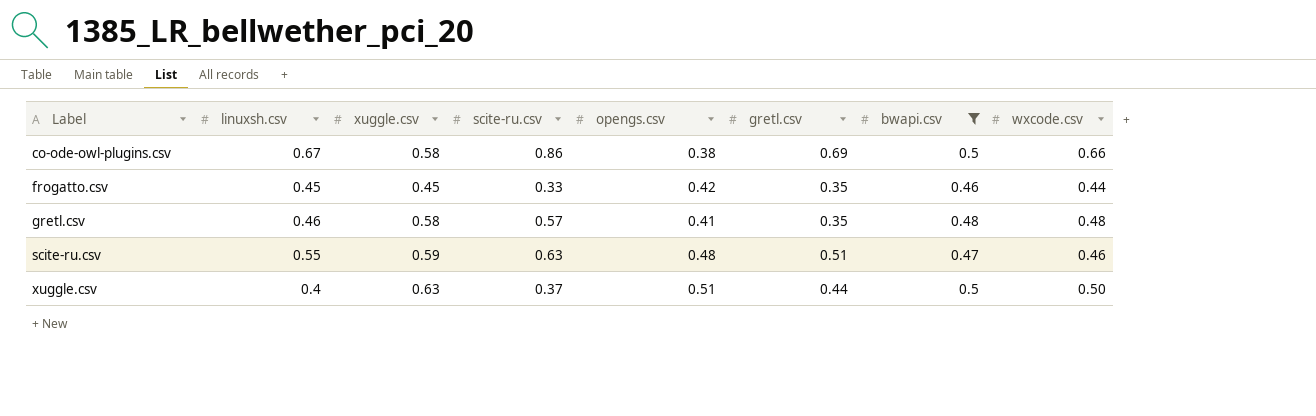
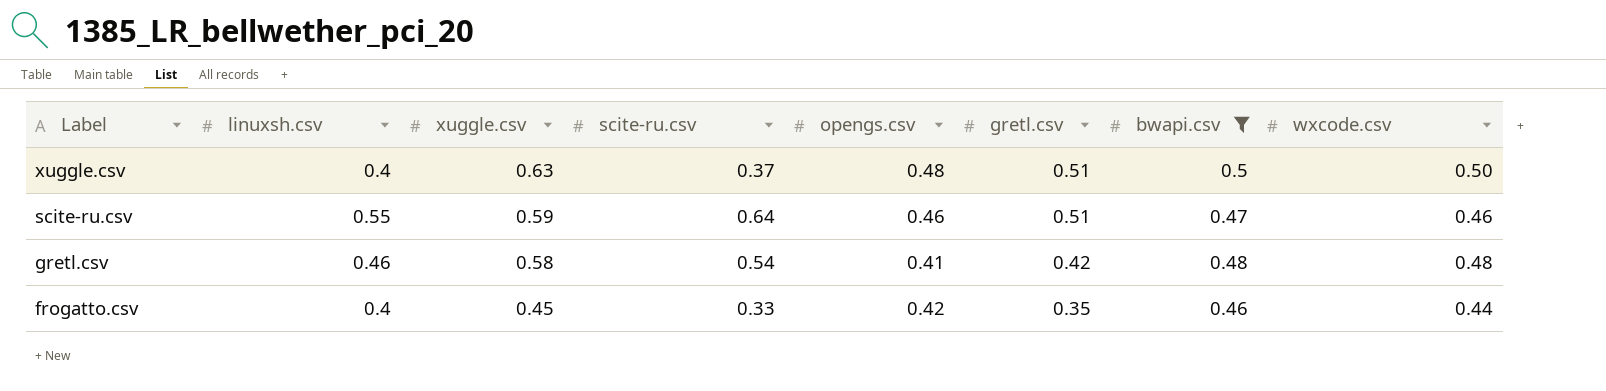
row order: Label ascending -> Label descending
row co-ode-owl-plugins.csv: 0.67 | 0.58 | 0.86 | 0.38 | 0.69 | 0.5 | 0.66 -> none
xuggle.csv | opengs.csv: 0.51 -> 0.48
xuggle.csv | gretl.csv: 0.44 -> 0.51
scite-ru.csv | scite-ru.csv: 0.63 -> 0.64
scite-ru.csv | opengs.csv: 0.48 -> 0.46
gretl.csv | scite-ru.csv: 0.57 -> 0.54
gretl.csv | gretl.csv: 0.35 -> 0.42
frogatto.csv | linuxsh.csv: 0.45 -> 0.4

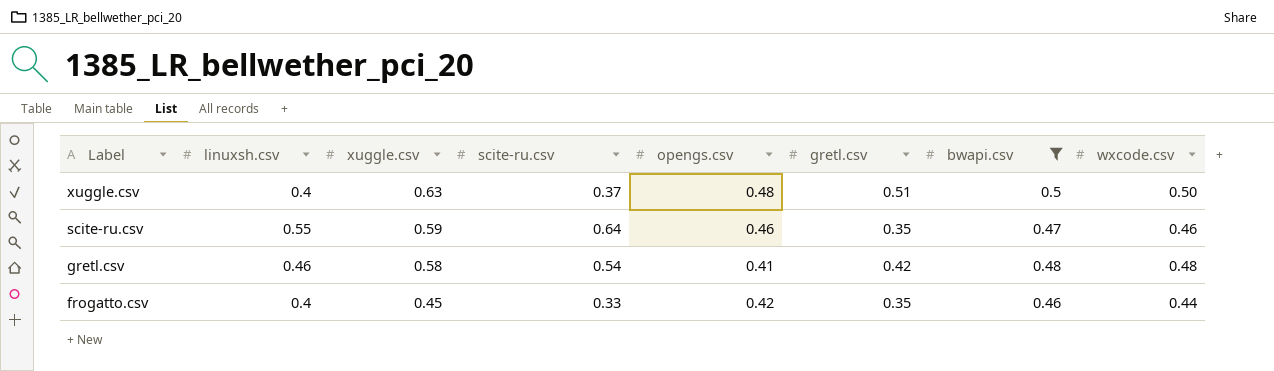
scite-ru.csv | gretl.csv: 0.51 -> 0.35

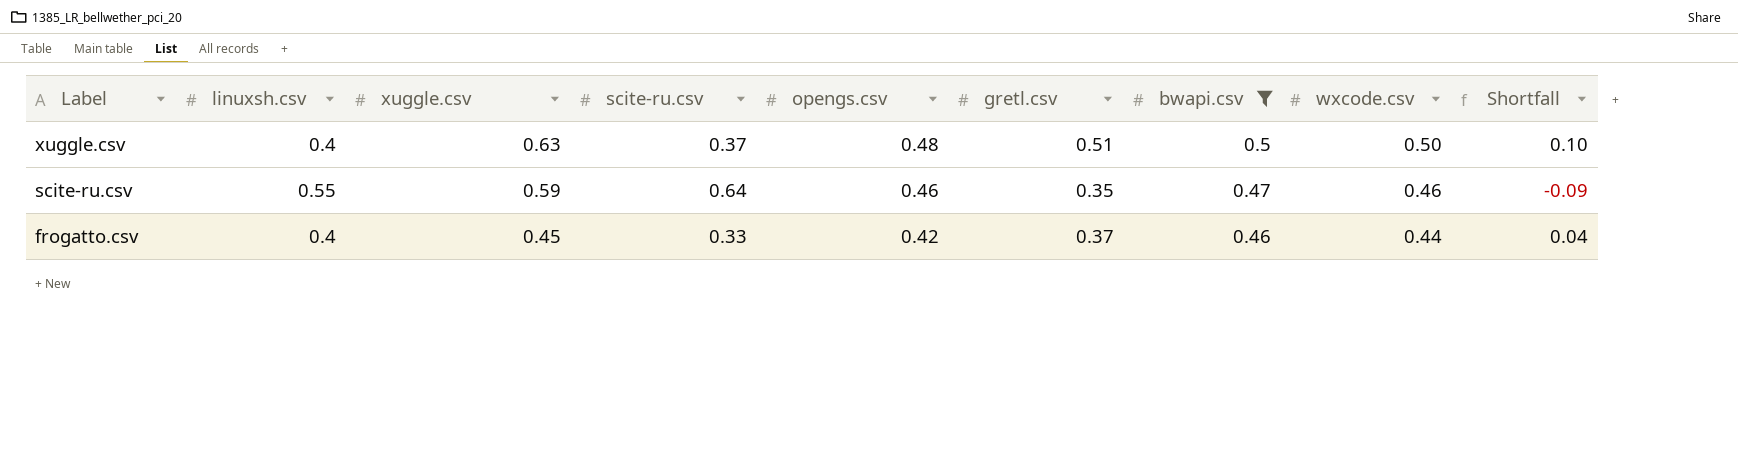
column Shortfall | formula: none -> [wxcode.csv] - [linuxsh.csv]
row gretl.csv: 0.46 | 0.58 | 0.54 | 0.41 | 0.42 | 0.48 | 0.48 -> none
frogatto.csv | gretl.csv: 0.35 -> 0.37

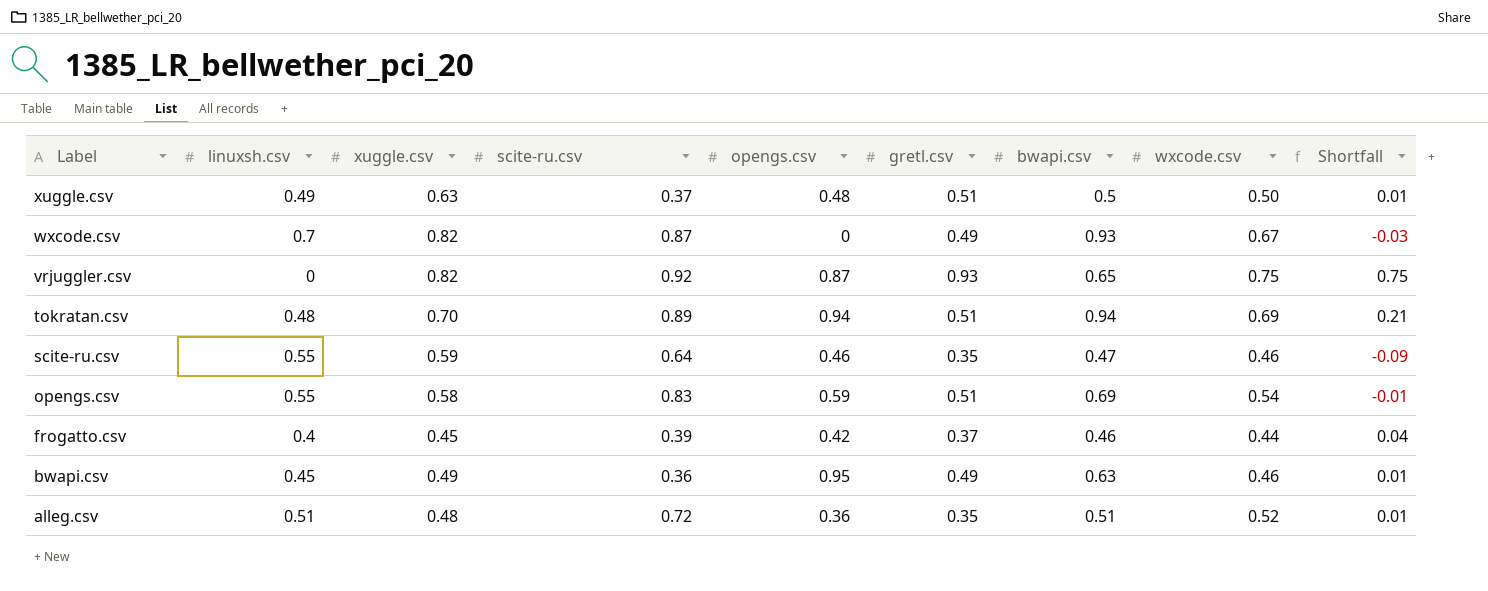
filter: bwapi.csv <= 0.5 -> none
xuggle.csv | linuxsh.csv: 0.4 -> 0.49
xuggle.csv | Shortfall: 0.10 -> 0.01
frogatto.csv | scite-ru.csv: 0.33 -> 0.39

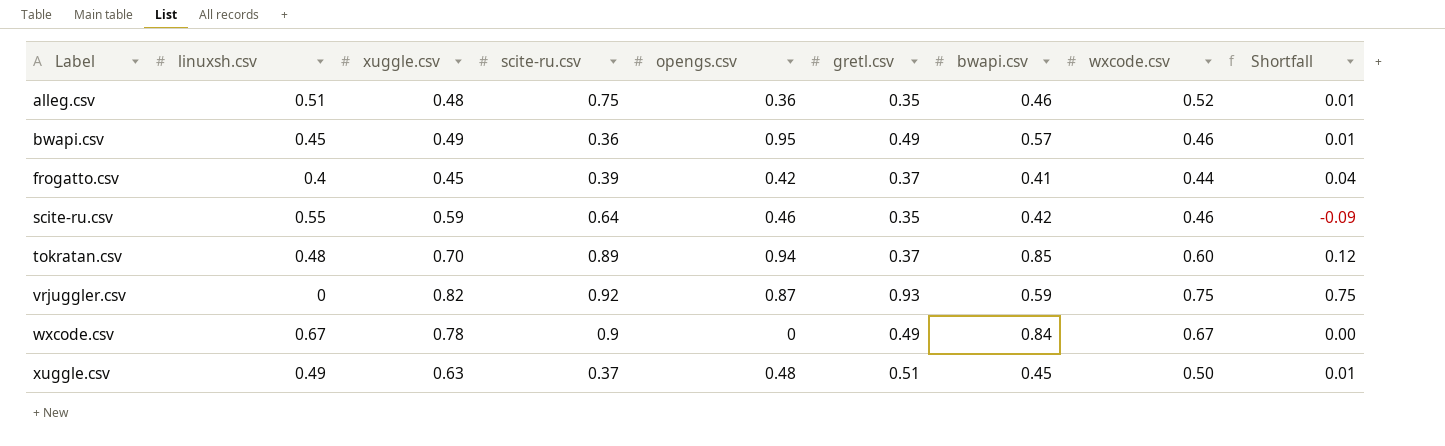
row order: Label descending -> Label ascending
row opengs.csv: 0.55 | 0.58 | 0.83 | 0.59 | 0.51 | 0.69 | 0.54 | -0.01 -> none
alleg.csv | scite-ru.csv: 0.72 -> 0.75
alleg.csv | bwapi.csv: 0.51 -> 0.46
bwapi.csv | bwapi.csv: 0.63 -> 0.57
frogatto.csv | bwapi.csv: 0.46 -> 0.41
scite-ru.csv | bwapi.csv: 0.47 -> 0.42
tokratan.csv | gretl.csv: 0.51 -> 0.37
tokratan.csv | bwapi.csv: 0.94 -> 0.85
tokratan.csv | wxcode.csv: 0.69 -> 0.60
tokratan.csv | Shortfall: 0.21 -> 0.12
vrjuggler.csv | bwapi.csv: 0.65 -> 0.59
wxcode.csv | linuxsh.csv: 0.7 -> 0.67
wxcode.csv | xuggle.csv: 0.82 -> 0.78
wxcode.csv | scite-ru.csv: 0.87 -> 0.9
wxcode.csv | bwapi.csv: 0.93 -> 0.84
wxcode.csv | Shortfall: -0.03 -> 0.00
xuggle.csv | bwapi.csv: 0.5 -> 0.45

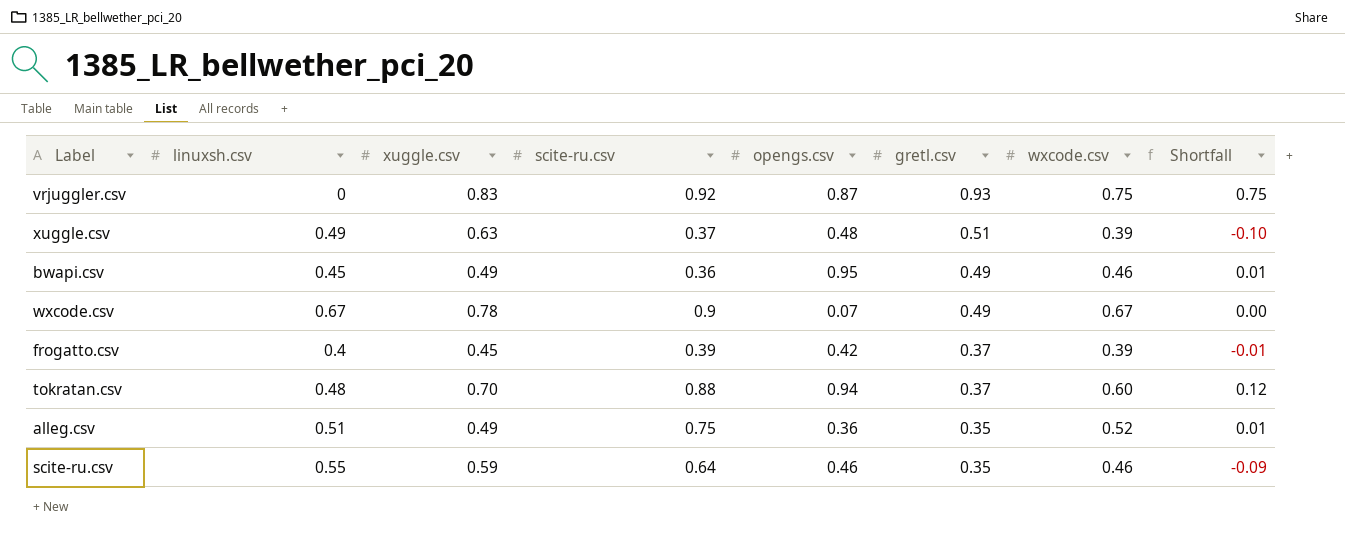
row order: Label ascending -> gretl.csv descending
column bwapi.csv | position: 7 -> none
vrjuggler.csv | xuggle.csv: 0.82 -> 0.83
xuggle.csv | wxcode.csv: 0.50 -> 0.39
xuggle.csv | Shortfall: 0.01 -> -0.10
wxcode.csv | opengs.csv: 0 -> 0.07
frogatto.csv | wxcode.csv: 0.44 -> 0.39
frogatto.csv | Shortfall: 0.04 -> -0.01
tokratan.csv | scite-ru.csv: 0.89 -> 0.88
alleg.csv | xuggle.csv: 0.48 -> 0.49

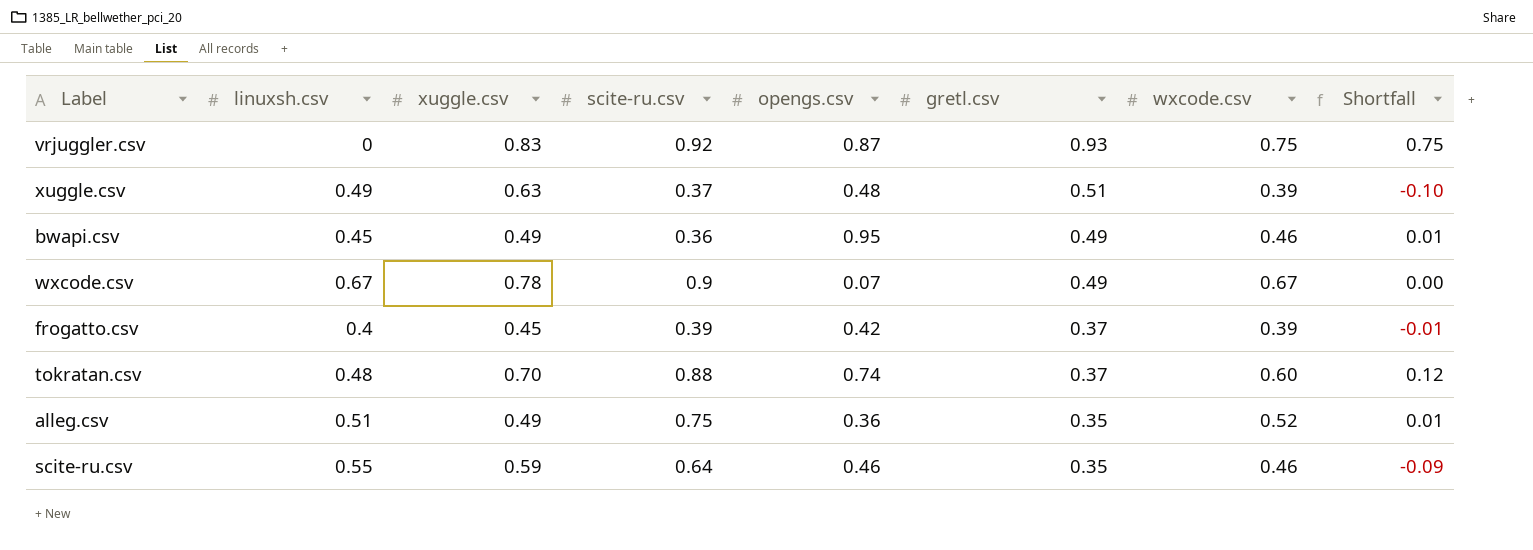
tokratan.csv | opengs.csv: 0.94 -> 0.74

